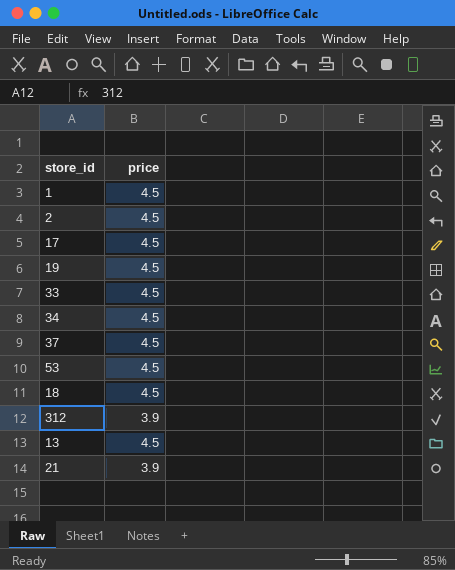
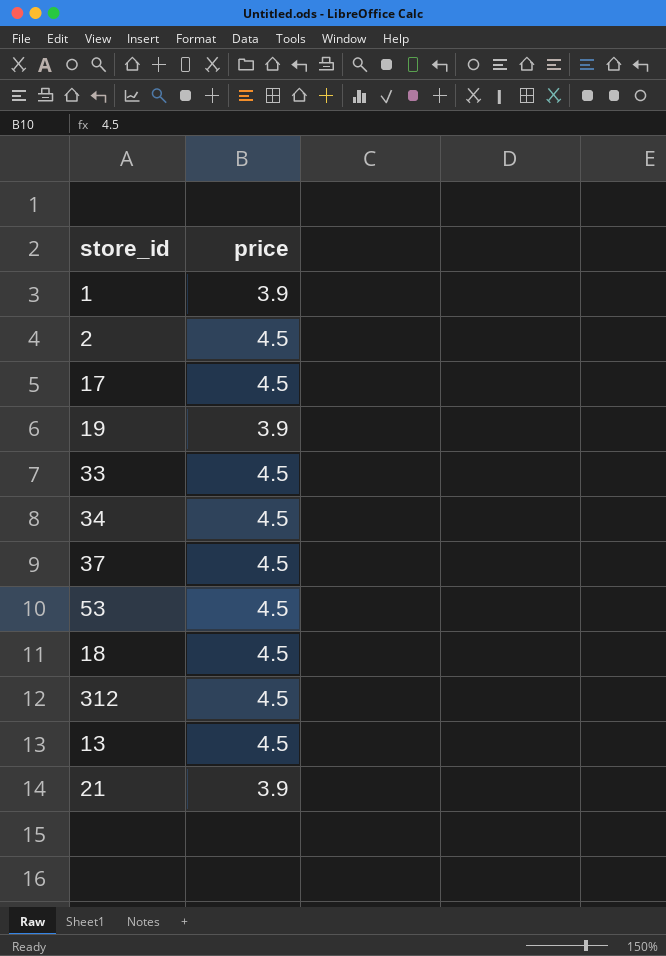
1 | price: 4.5 -> 3.9
19 | price: 4.5 -> 3.9
312 | price: 3.9 -> 4.5

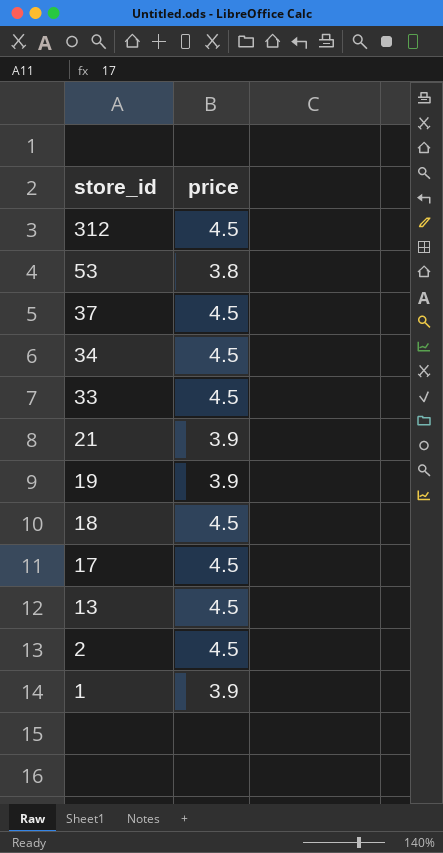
row order: none -> store_id descending
53 | price: 4.5 -> 3.8

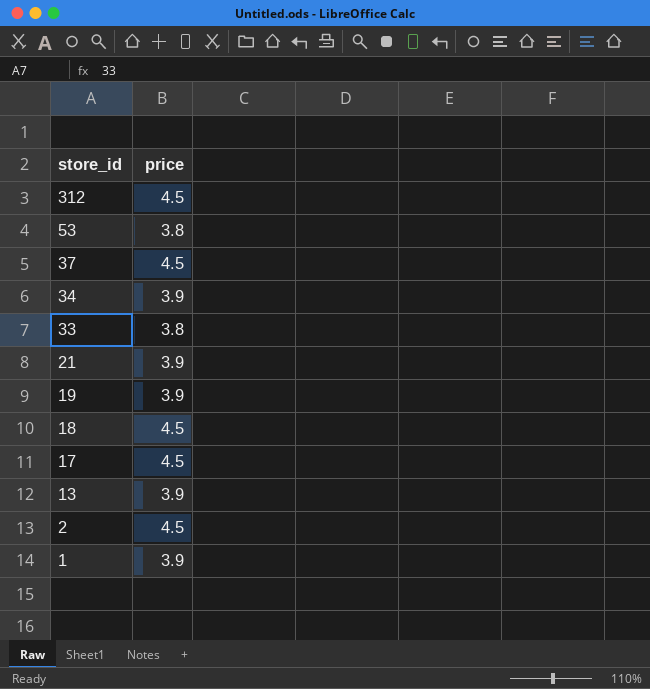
34 | price: 4.5 -> 3.9
33 | price: 4.5 -> 3.8
13 | price: 4.5 -> 3.9

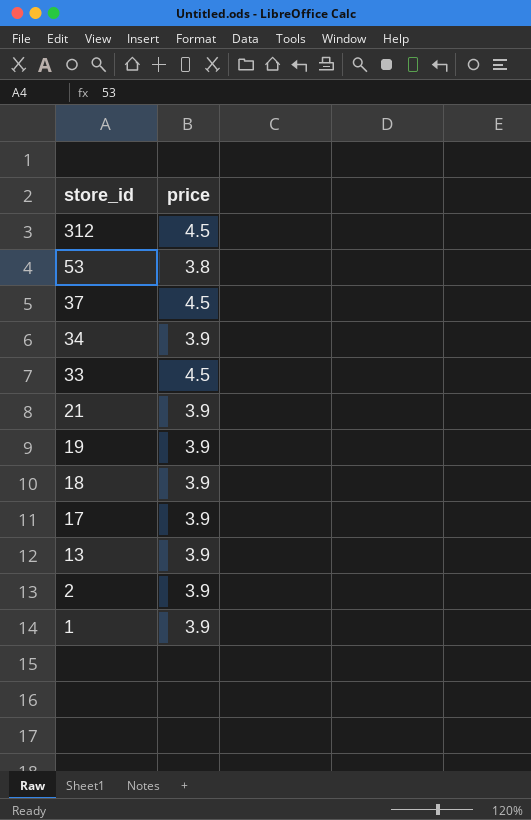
33 | price: 3.8 -> 4.5
18 | price: 4.5 -> 3.9
17 | price: 4.5 -> 3.9
2 | price: 4.5 -> 3.9

